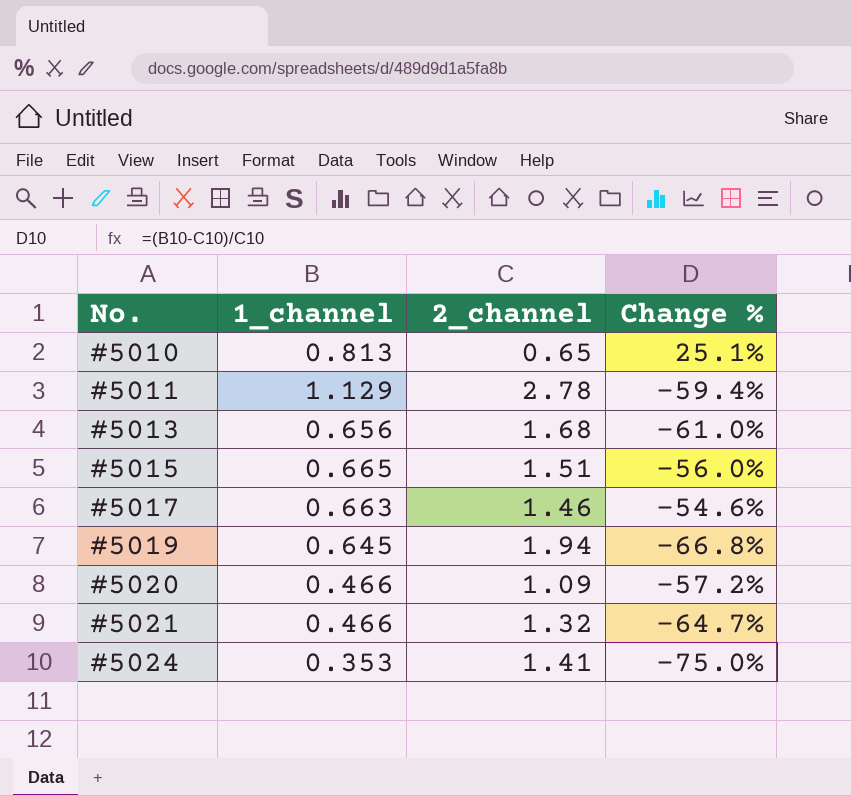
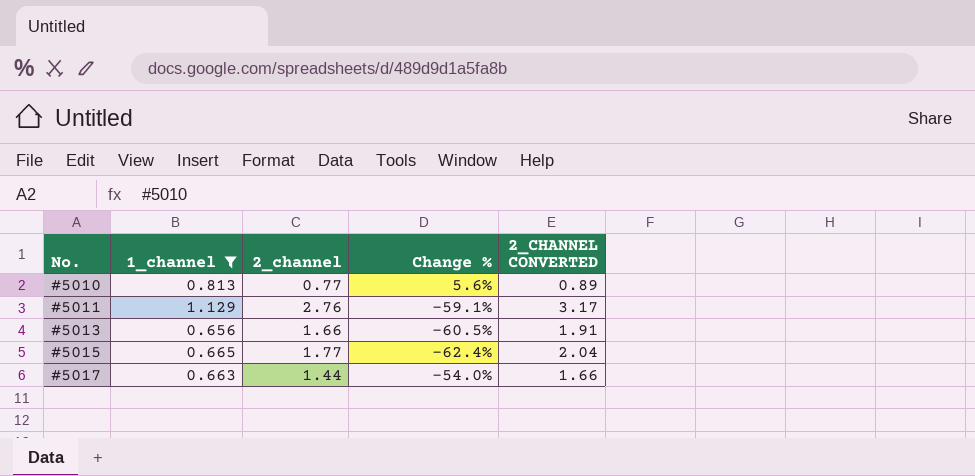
filter: none -> 1_channel >= 0.656
column 2_CHANNEL CONVERTED | formula: none -> [2_channel] * 1.15
#5010 | 2_channel: 0.65 -> 0.77
#5010 | Change %: 25.1% -> 5.6%
#5011 | 2_channel: 2.78 -> 2.76
#5011 | Change %: -59.4% -> -59.1%
#5013 | 2_channel: 1.68 -> 1.66
#5013 | Change %: -61.0% -> -60.5%
#5015 | 2_channel: 1.51 -> 1.77
#5015 | Change %: -56.0% -> -62.4%
#5017 | 2_channel: 1.46 -> 1.44
#5017 | Change %: -54.6% -> -54.0%

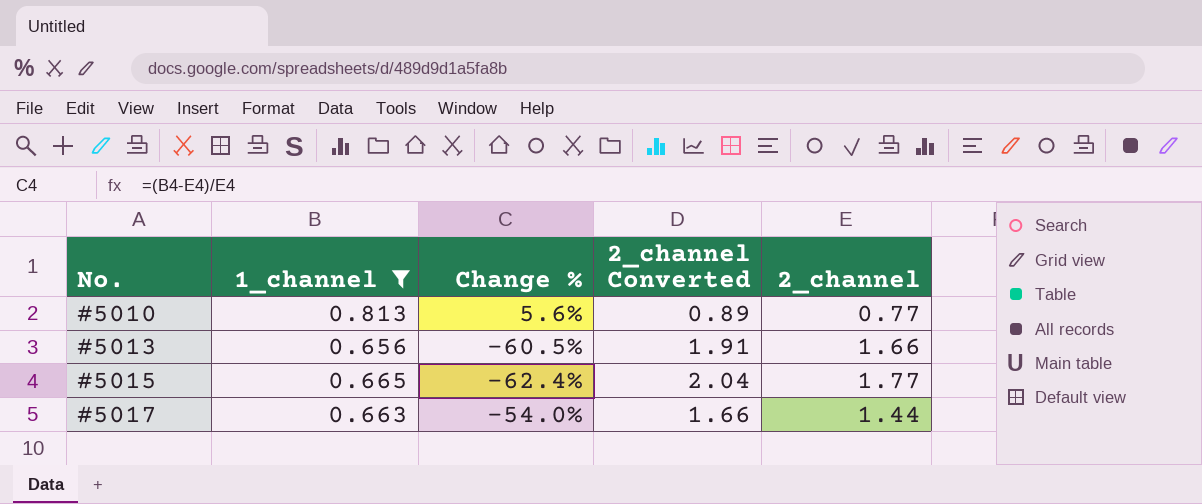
column name: 2_CHANNEL CONVERTED -> 2_channel Converted
column 2_channel | position: 3 -> 5
row #5011: 1.129 | 2.76 | -59.1% | 3.17 -> none

